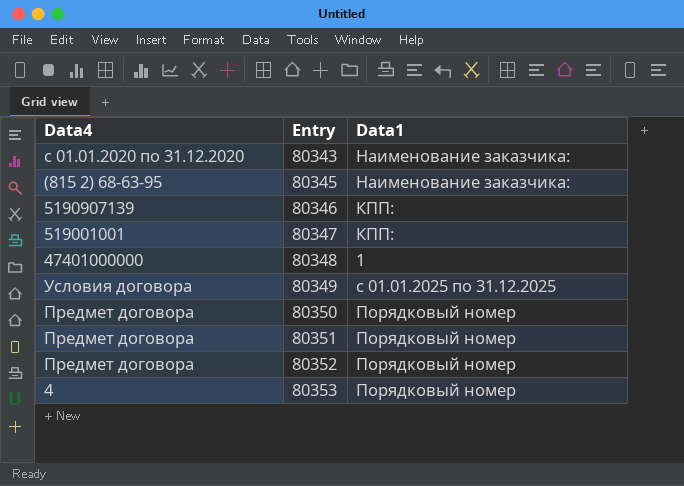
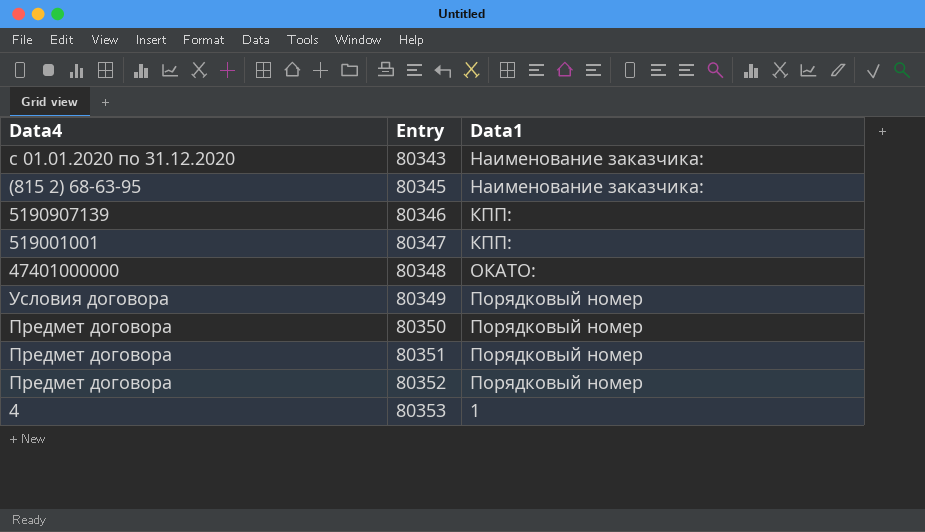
80348 | Data1: 1 -> ОКАТО:
80349 | Data1: c 01.01.2025 по 31.12.2025 -> Порядковый номер
80353 | Data1: Порядковый номер -> 1

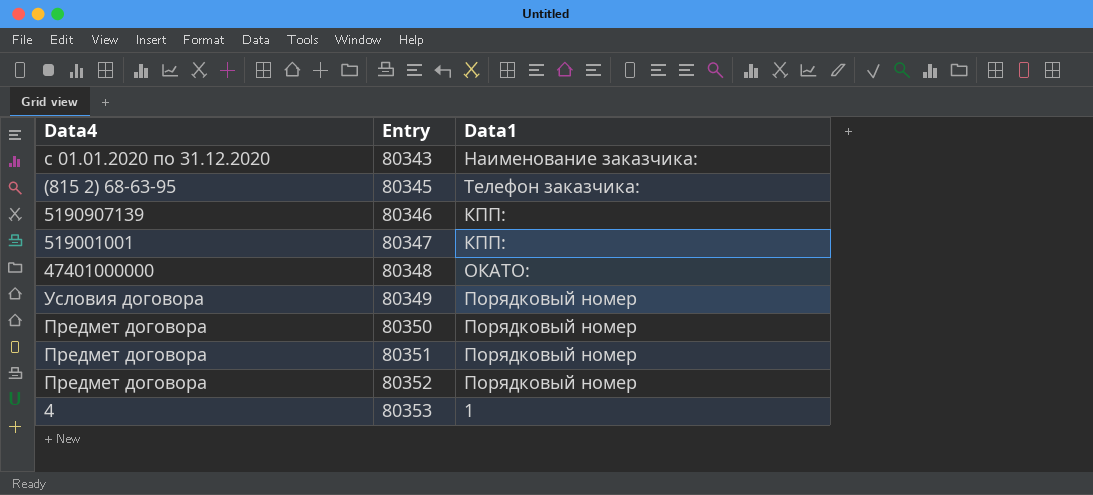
80345 | Data1: Наименование заказчика: -> Телефон заказчика:

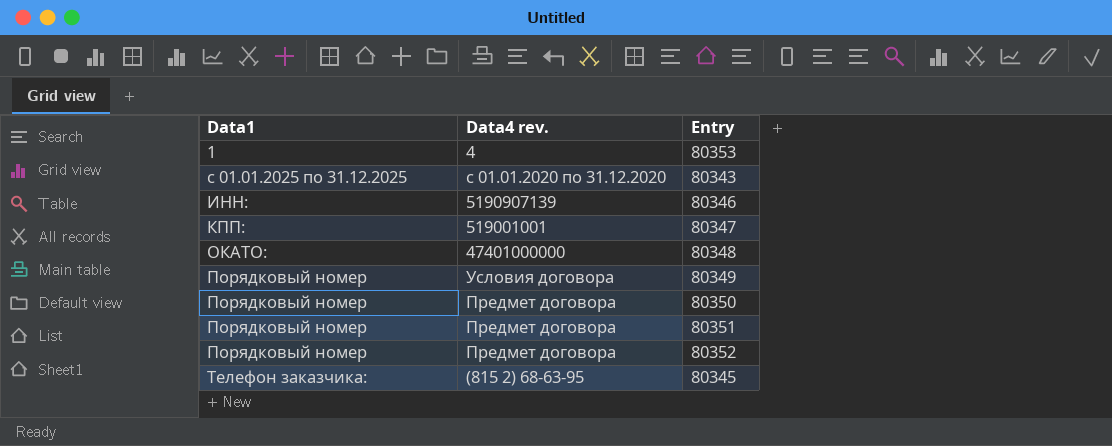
row order: Entry ascending -> Data1 ascending
column Data1 | position: 3 -> 1
column name: Data4 -> Data4 rev.
80343 | Data1: Наименование заказчика: -> c 01.01.2025 по 31.12.2025
80346 | Data1: КПП: -> ИНН:

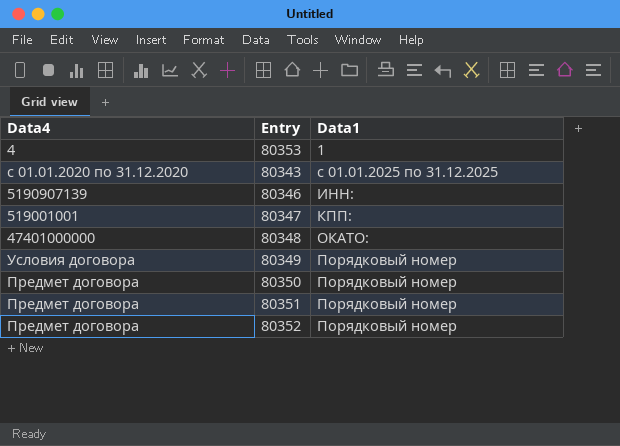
column name: Data4 rev. -> Data4
column Data1 | position: 1 -> 3
row 80345: Телефон заказчика: | (815 2) 68-63-95 -> none

